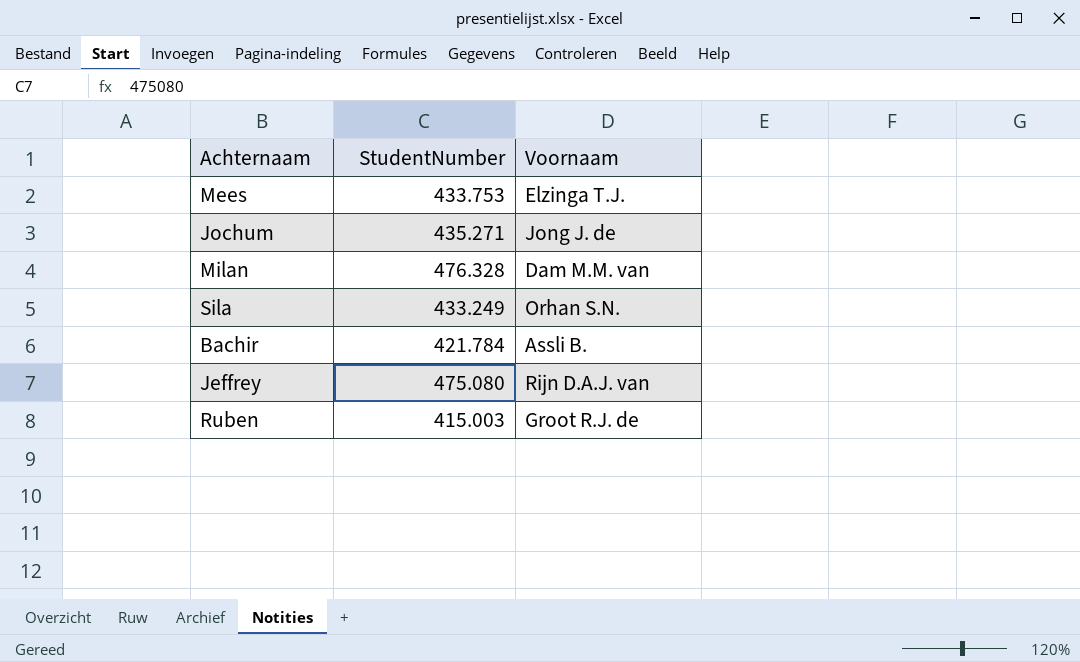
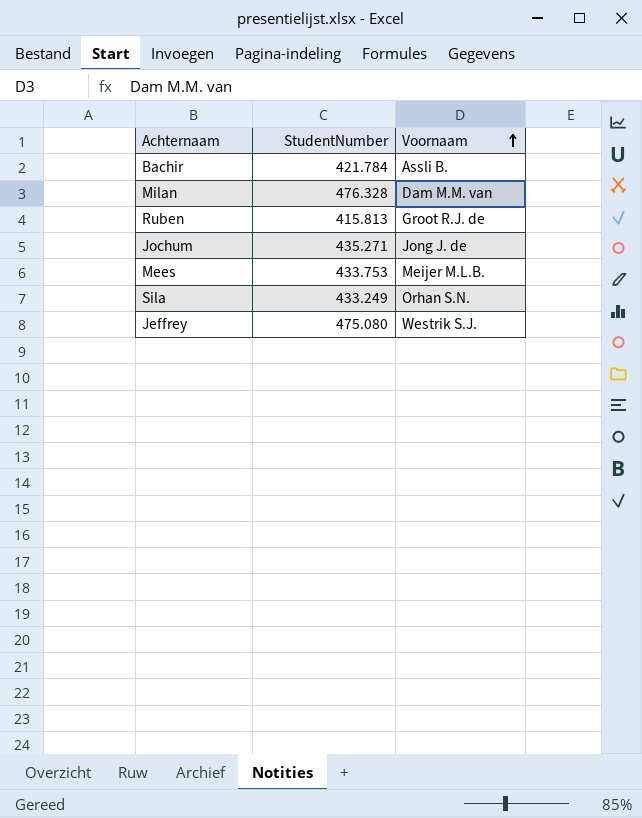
row order: none -> Voornaam ascending
Ruben | StudentNumber: 415.003 -> 415.813
Mees | Voornaam: Elzinga T.J. -> Meijer M.L.B.
Jeffrey | Voornaam: Rijn D.A.J. van -> Westrik S.J.

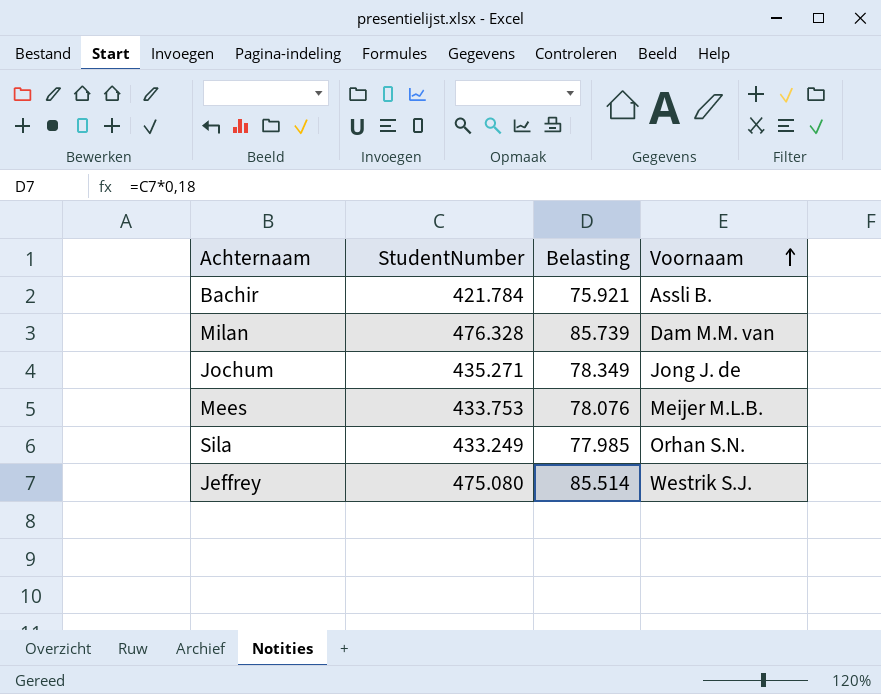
column Belasting | formula: none -> [StudentNumber] * 0,18
row Ruben: 415.813 | Groot R.J. de -> none

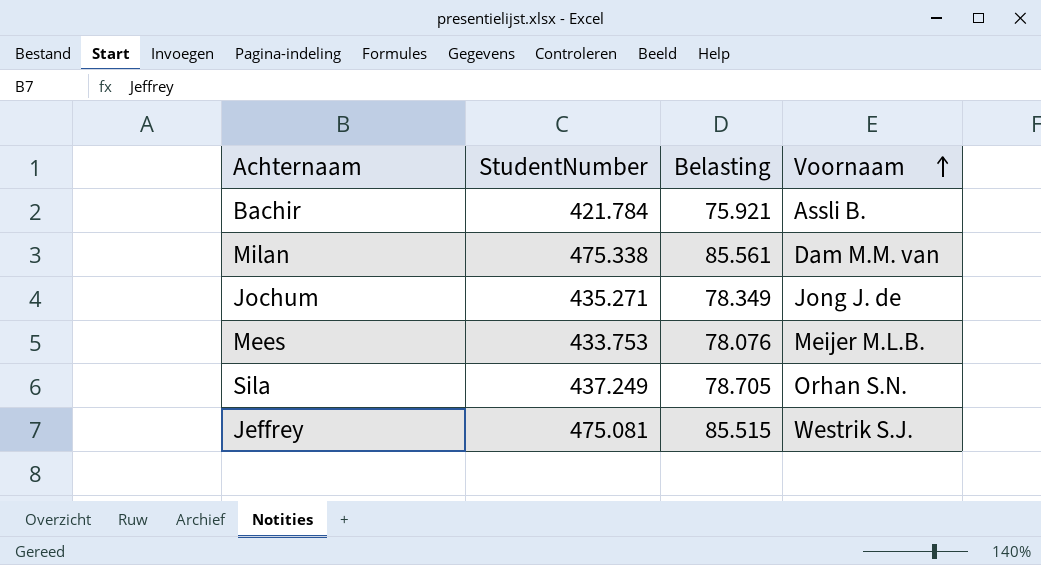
Milan | StudentNumber: 476.328 -> 475.338
Milan | Belasting: 85.739 -> 85.561
Sila | StudentNumber: 433.249 -> 437.249
Sila | Belasting: 77.985 -> 78.705
Jeffrey | StudentNumber: 475.080 -> 475.081
Jeffrey | Belasting: 85.514 -> 85.515

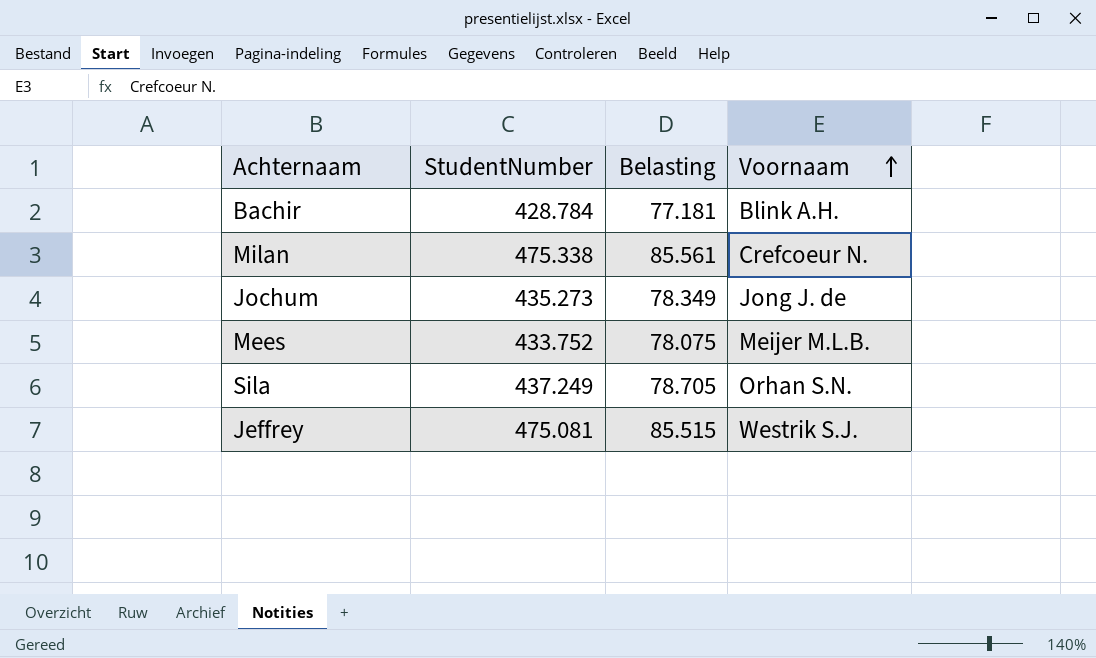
Bachir | StudentNumber: 421.784 -> 428.784
Bachir | Belasting: 75.921 -> 77.181
Bachir | Voornaam: Assli B. -> Blink A.H.
Milan | Voornaam: Dam M.M. van -> Crefcoeur N.
Jochum | StudentNumber: 435.271 -> 435.273
Mees | StudentNumber: 433.753 -> 433.752
Mees | Belasting: 78.076 -> 78.075

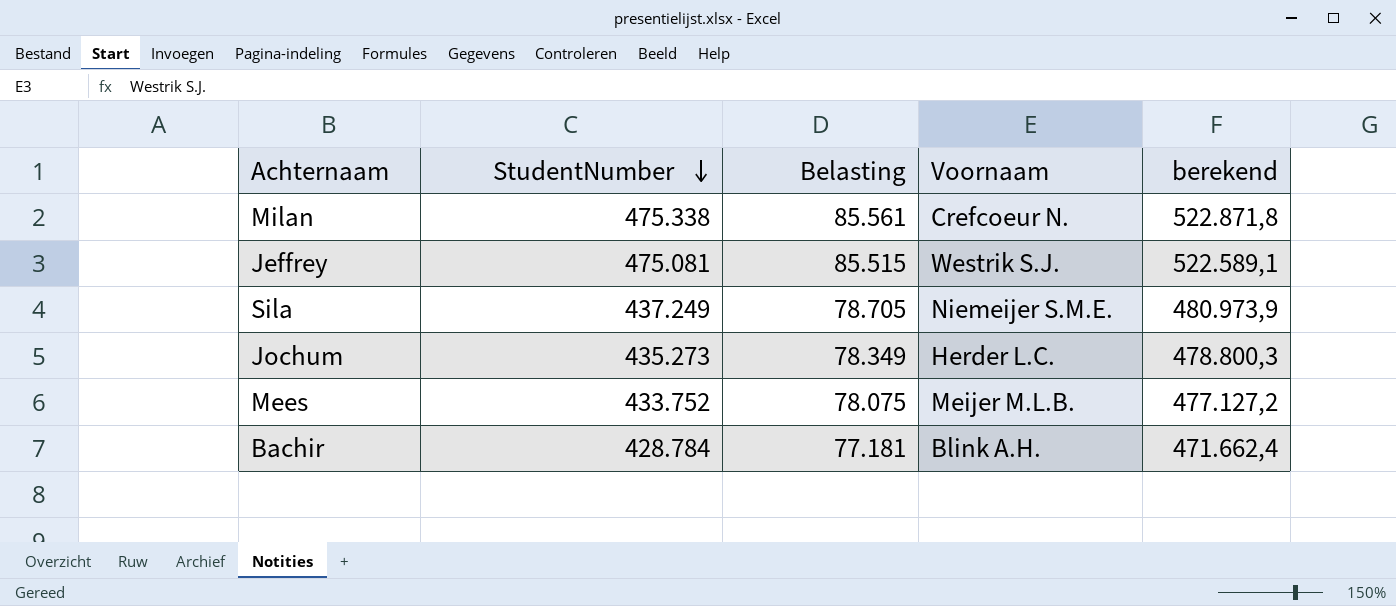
row order: Voornaam ascending -> StudentNumber descending
column berekend | formula: none -> [StudentNumber] * 1,1
Sila | Voornaam: Orhan S.N. -> Niemeijer S.M.E.
Jochum | Voornaam: Jong J. de -> Herder L.C.

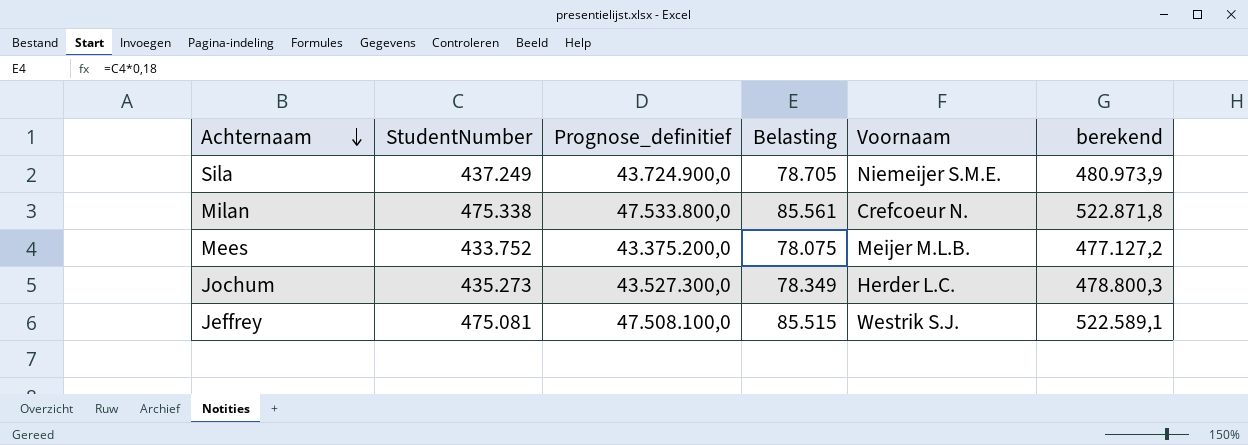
row order: StudentNumber descending -> Achternaam descending
column Prognose_definitief | formula: none -> [StudentNumber] * 100
row Bachir: 428.784 | 77.181 | Blink A.H. | 471.662,4 -> none

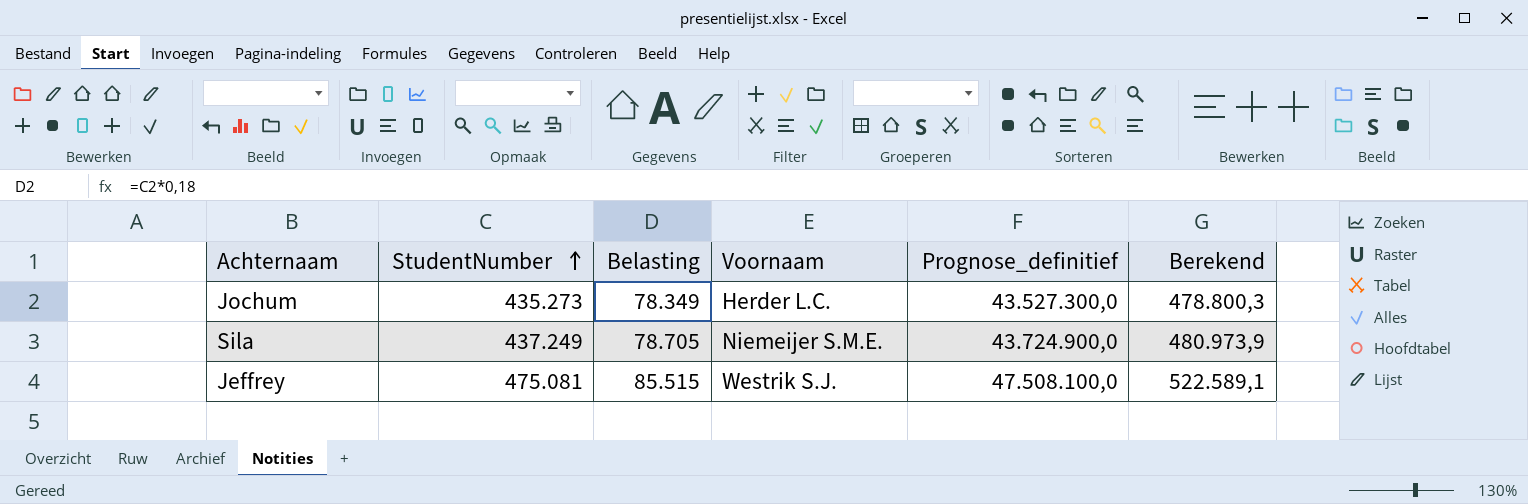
row order: Achternaam descending -> StudentNumber ascending
column Prognose_definitief | position: 3 -> 5
column name: berekend -> Berekend
row Milan: 475.338 | 47.533.800,0 | 85.561 | Crefcoeur N. | 522.871,8 -> none
row Mees: 433.752 | 43.375.200,0 | 78.075 | Meijer M.L.B. | 477.127,2 -> none

